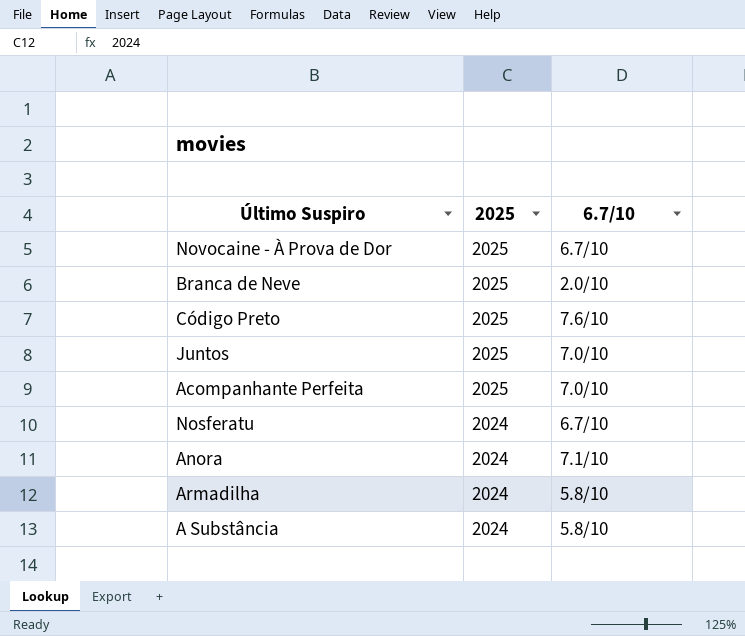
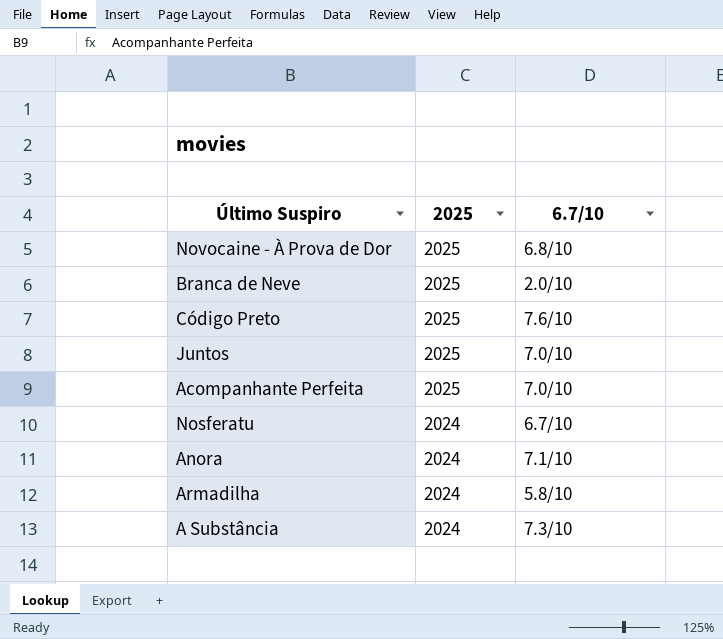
Novocaine - À Prova de Dor | 6.7/10: 6.7/10 -> 6.8/10
A Substância | 6.7/10: 5.8/10 -> 7.3/10

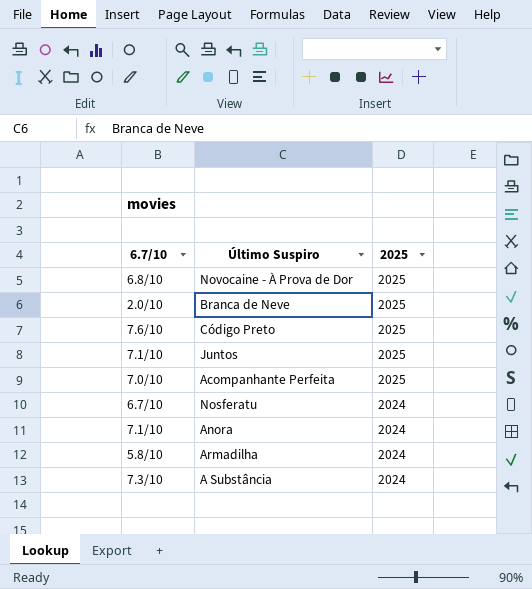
column 6.7/10 | position: 3 -> 1
Juntos | 6.7/10: 7.0/10 -> 7.1/10

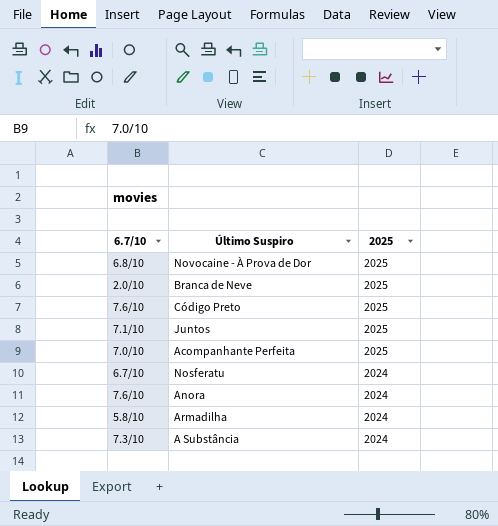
Anora | 6.7/10: 7.1/10 -> 7.6/10

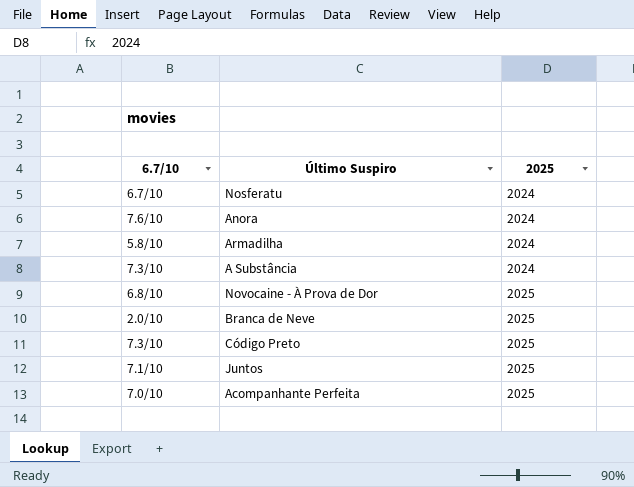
row order: 2025 descending -> 2025 ascending
Código Preto | 6.7/10: 7.6/10 -> 7.3/10

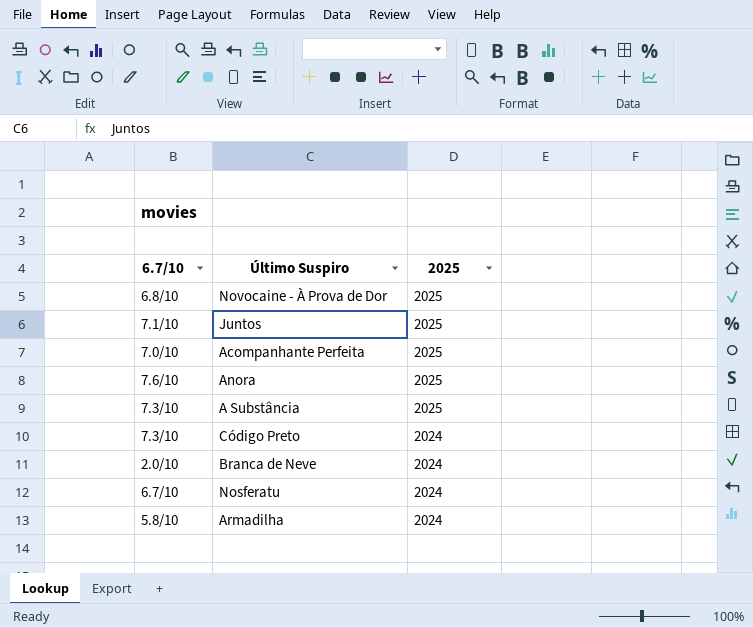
row order: 2025 ascending -> 2025 descending
Anora | 2025: 2024 -> 2025
A Substância | 2025: 2024 -> 2025
Código Preto | 2025: 2025 -> 2024
Branca de Neve | 2025: 2025 -> 2024

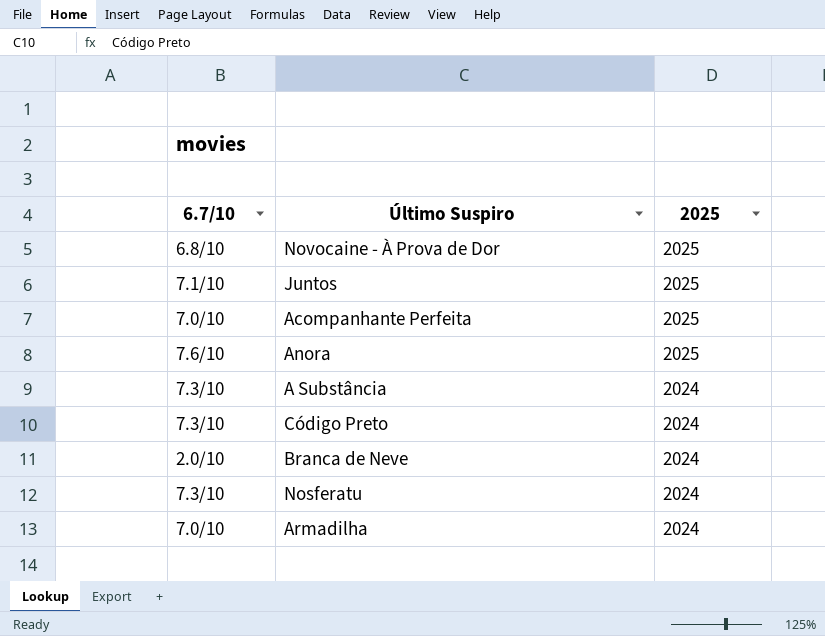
A Substância | 2025: 2025 -> 2024
Nosferatu | 6.7/10: 6.7/10 -> 7.3/10
Armadilha | 6.7/10: 5.8/10 -> 7.0/10

